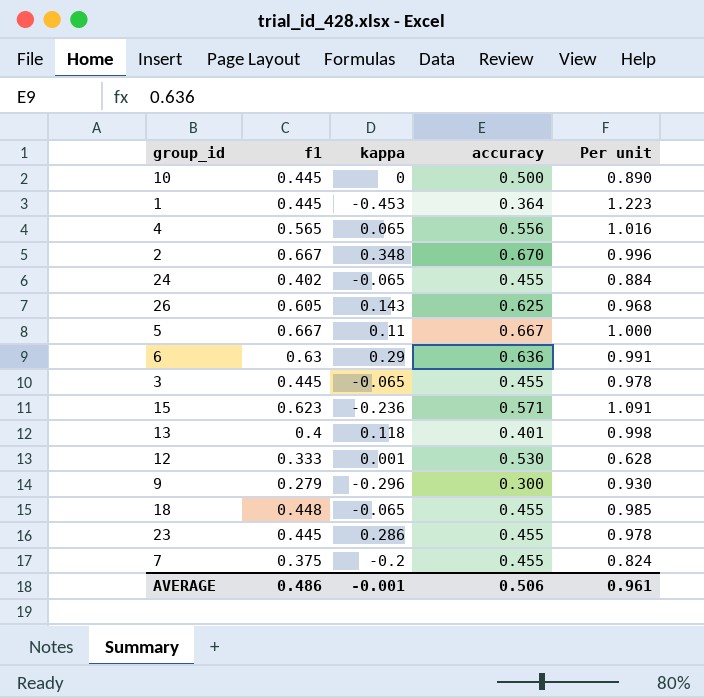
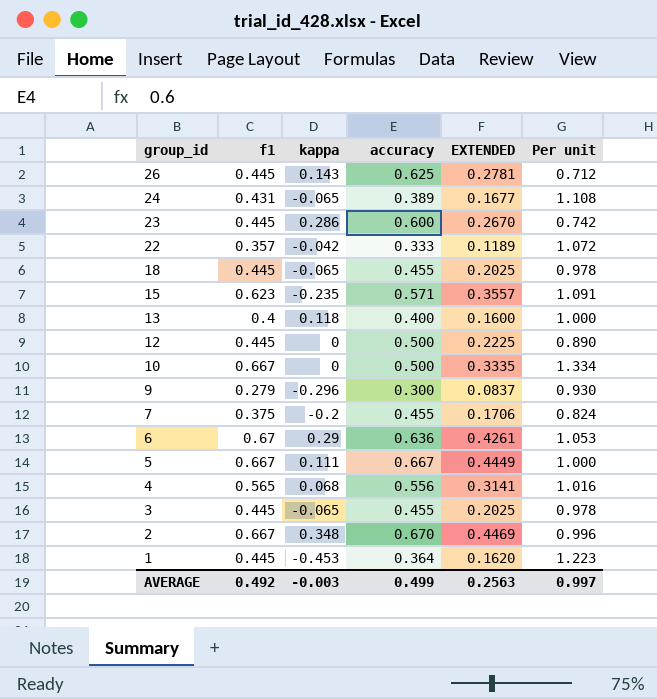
row order: none -> group_id descending
column EXTENDED | formula: none -> [f1] * [accuracy]
26 | f1: 0.605 -> 0.445
26 | Per unit: 0.968 -> 0.712
24 | f1: 0.402 -> 0.431
24 | accuracy: 0.455 -> 0.389
24 | Per unit: 0.884 -> 1.108
23 | accuracy: 0.455 -> 0.600
23 | Per unit: 0.978 -> 0.742
row 22: none -> 0.357 | -0.042 | 0.333 | 0.1189 | 1.072
18 | f1: 0.448 -> 0.445
18 | Per unit: 0.985 -> 0.978
15 | kappa: -0.236 -> -0.235
13 | accuracy: 0.401 -> 0.400
13 | Per unit: 0.998 -> 1.000
12 | f1: 0.333 -> 0.445
12 | kappa: 0.001 -> 0
12 | accuracy: 0.530 -> 0.500
12 | Per unit: 0.628 -> 0.890
10 | f1: 0.445 -> 0.667
10 | Per unit: 0.890 -> 1.334
6 | f1: 0.63 -> 0.67
6 | Per unit: 0.991 -> 1.053
5 | kappa: 0.11 -> 0.111
4 | kappa: 0.065 -> 0.068
AVERAGE | f1: 0.486 -> 0.492
AVERAGE | kappa: -0.001 -> -0.003
AVERAGE | accuracy: 0.506 -> 0.499
AVERAGE | Per unit: 0.961 -> 0.997

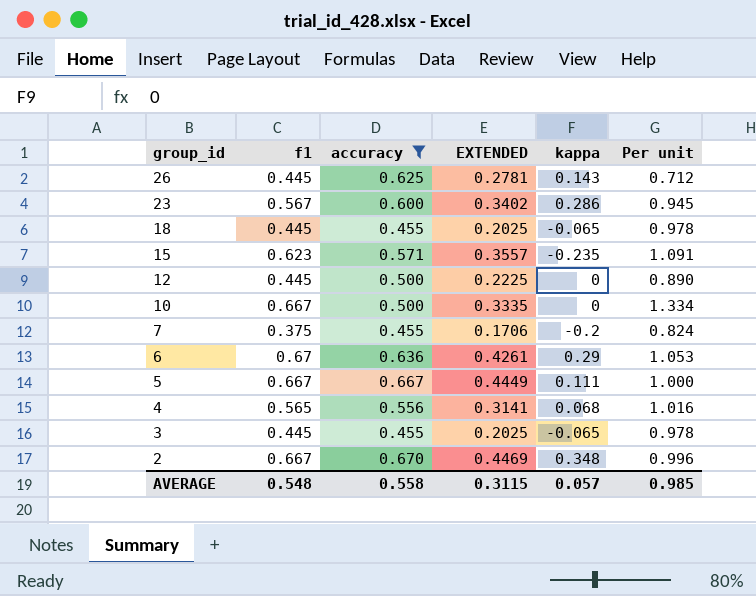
filter: none -> accuracy >= 0.455
column kappa | position: 3 -> 5
23 | f1: 0.445 -> 0.567
23 | EXTENDED: 0.2670 -> 0.3402
23 | Per unit: 0.742 -> 0.945
AVERAGE | f1: 0.492 -> 0.548
AVERAGE | accuracy: 0.499 -> 0.558
AVERAGE | EXTENDED: 0.2563 -> 0.3115
AVERAGE | kappa: -0.003 -> 0.057
AVERAGE | Per unit: 0.997 -> 0.985

